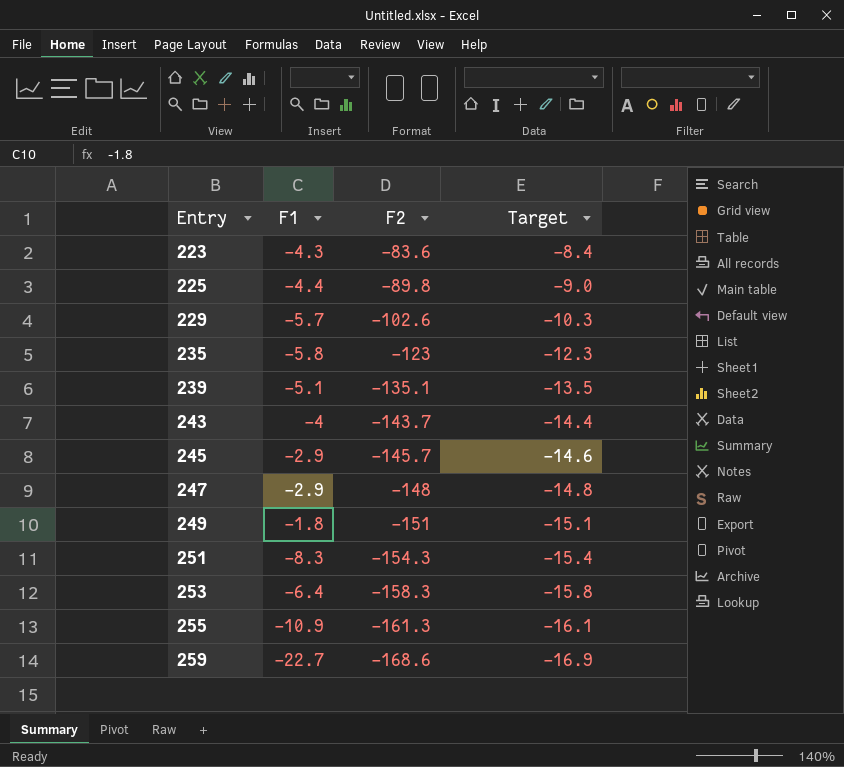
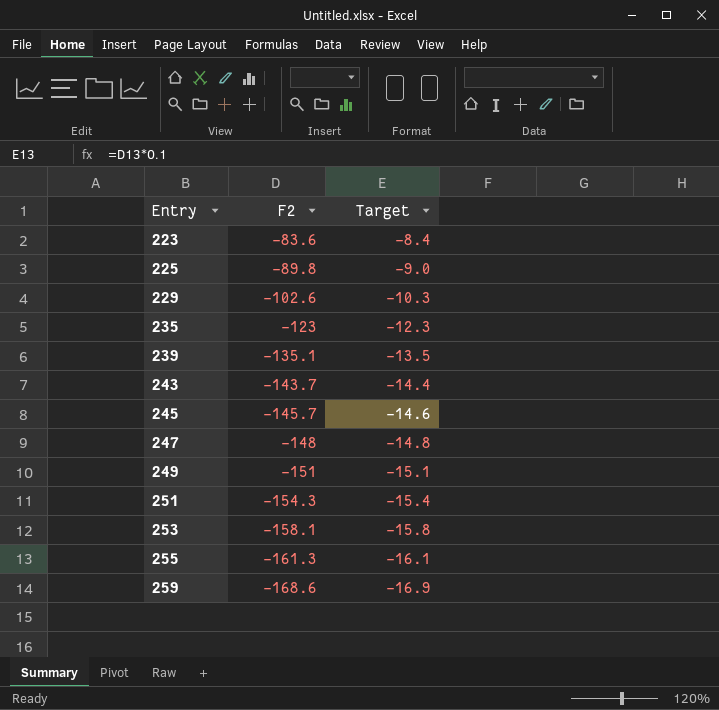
column F1 | position: 2 -> none
253 | F2: -158.3 -> -158.1

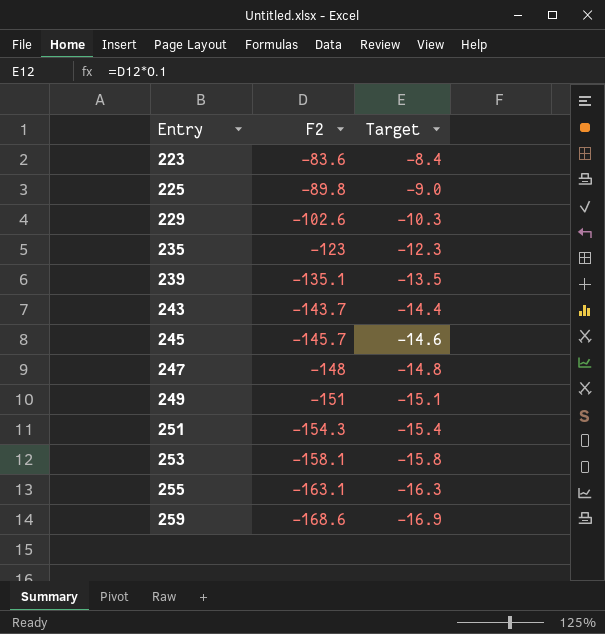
255 | F2: -161.3 -> -163.1
255 | Target: -16.1 -> -16.3

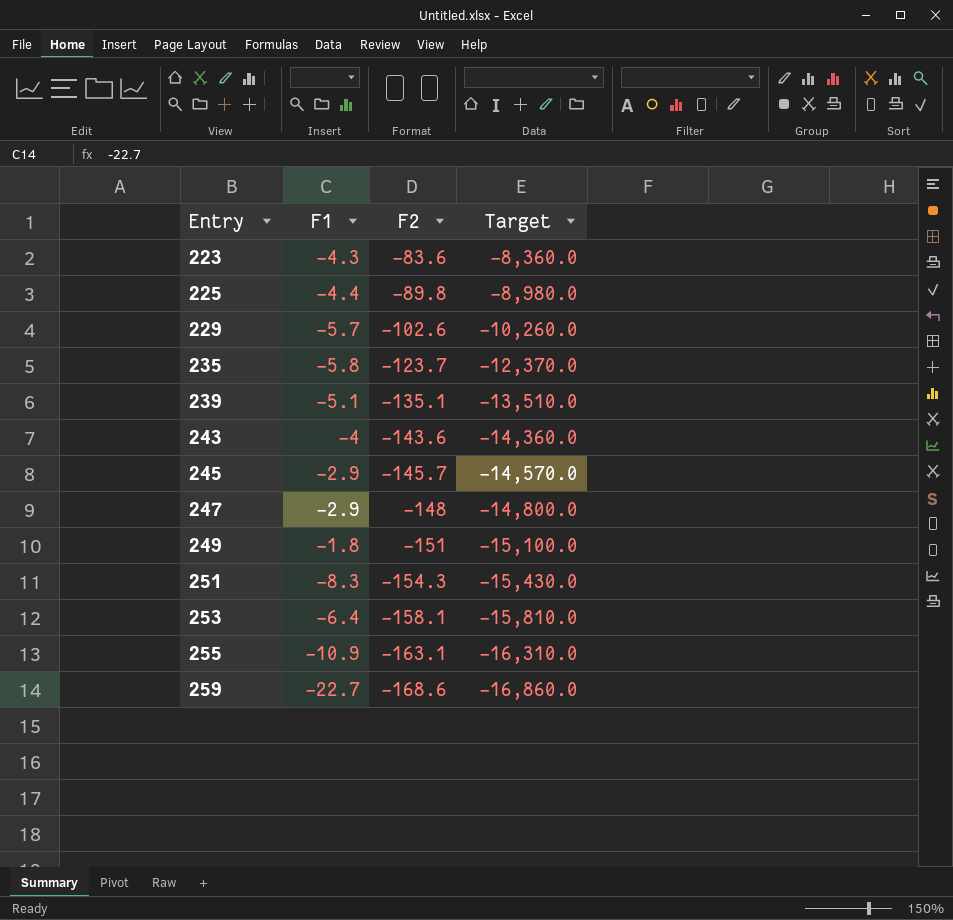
column F1 | position: none -> 2
column Target | formula: [F2] * 0.1 -> [F2] * 100
235 | F2: -123 -> -123.7
243 | F2: -143.7 -> -143.6

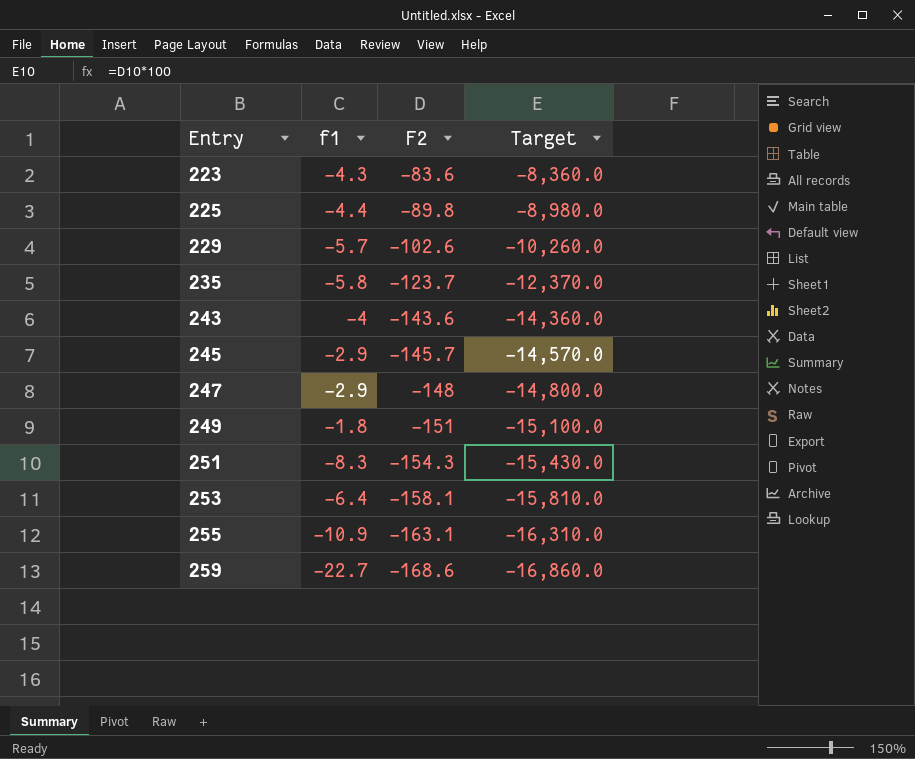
column name: F1 -> f1
row 239: -5.1 | -135.1 | -13,510.0 -> none

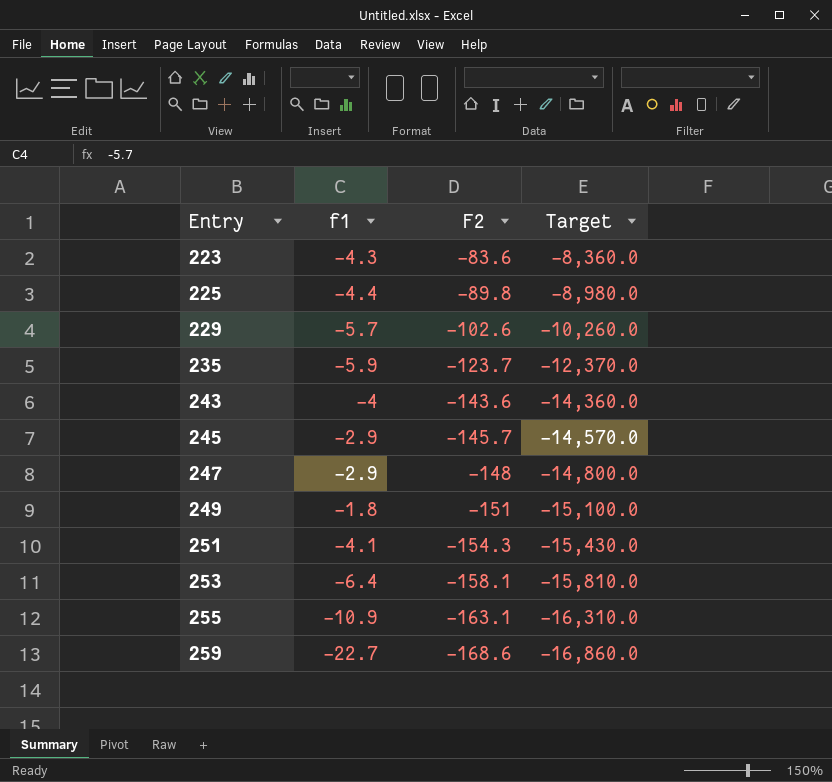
235 | f1: -5.8 -> -5.9
251 | f1: -8.3 -> -4.1

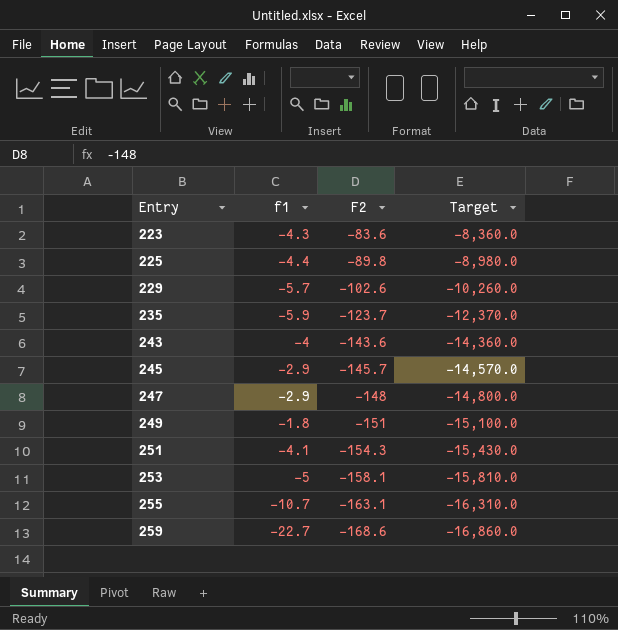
253 | f1: -6.4 -> -5
255 | f1: -10.9 -> -10.7

